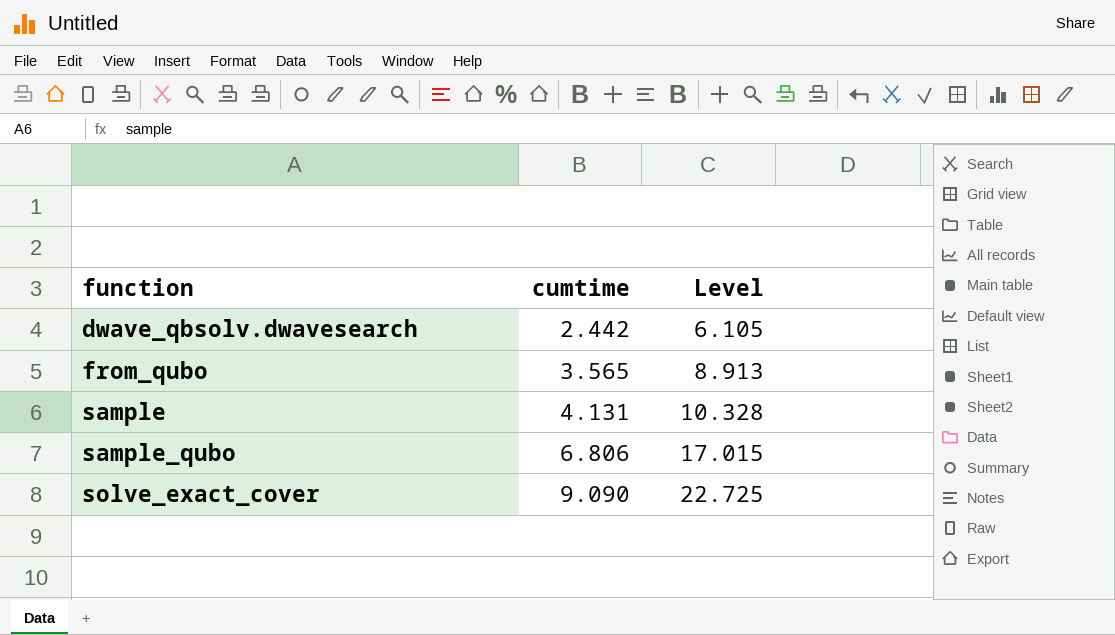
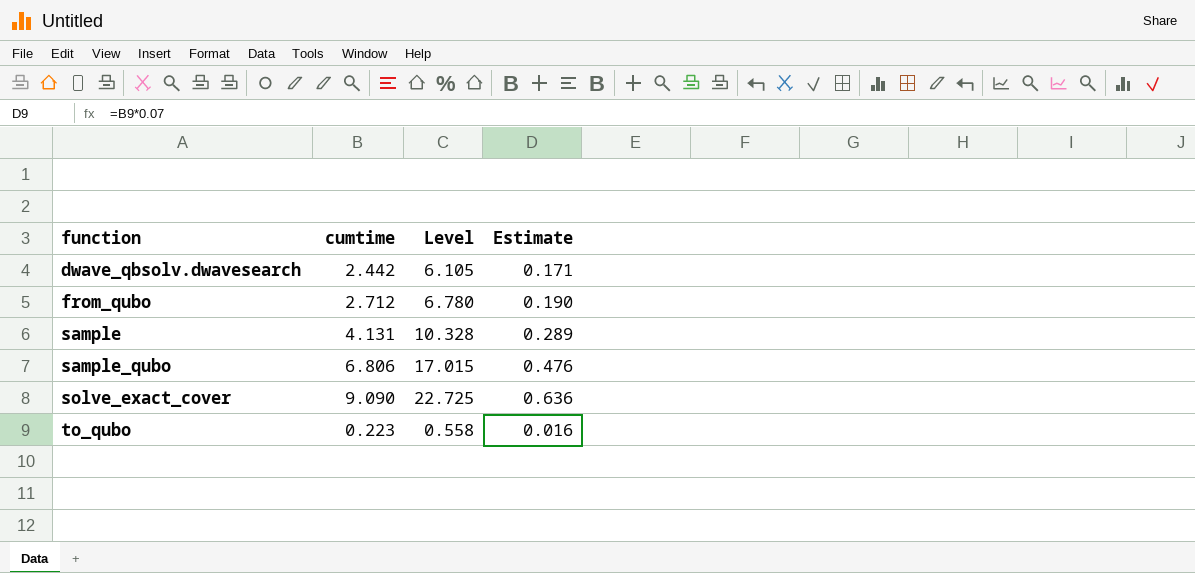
column Estimate | formula: none -> [cumtime] * 0.07
from_qubo | cumtime: 3.565 -> 2.712
from_qubo | Level: 8.913 -> 6.780
row to_qubo: none -> 0.223 | 0.558 | 0.016

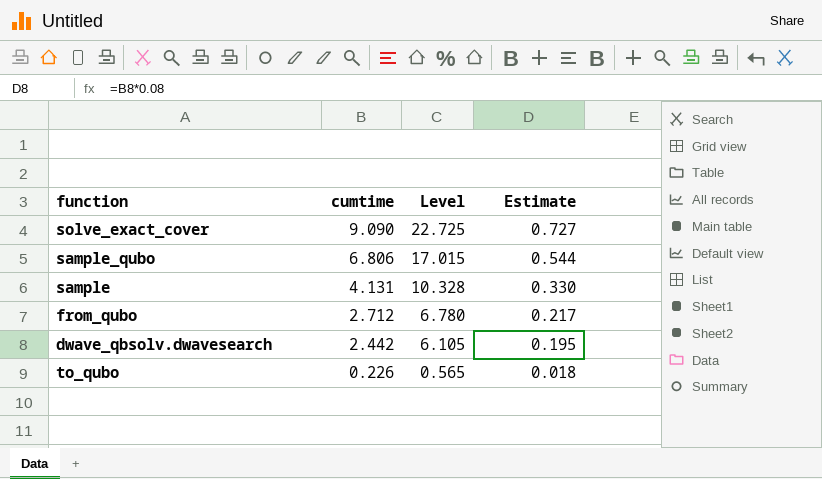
row order: function ascending -> cumtime descending
column Estimate | formula: [cumtime] * 0.07 -> [cumtime] * 0.08
to_qubo | cumtime: 0.223 -> 0.226
to_qubo | Level: 0.558 -> 0.565

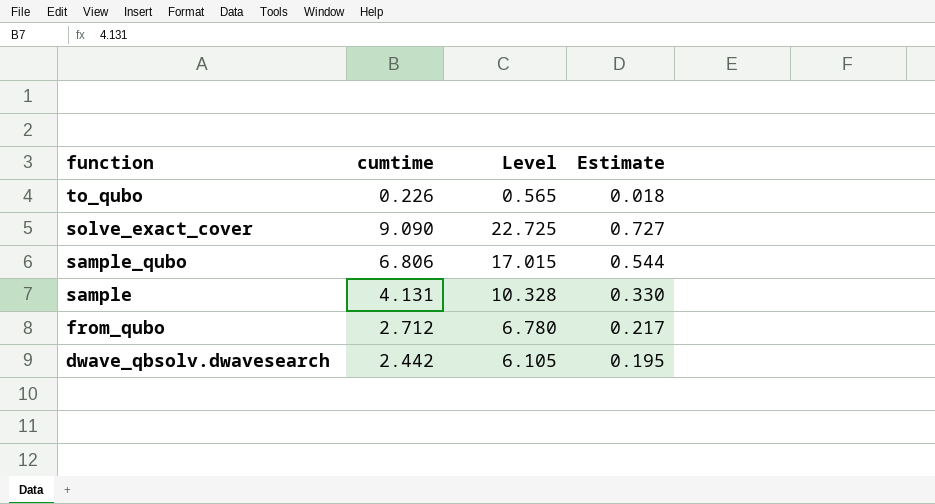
row order: cumtime descending -> function descending

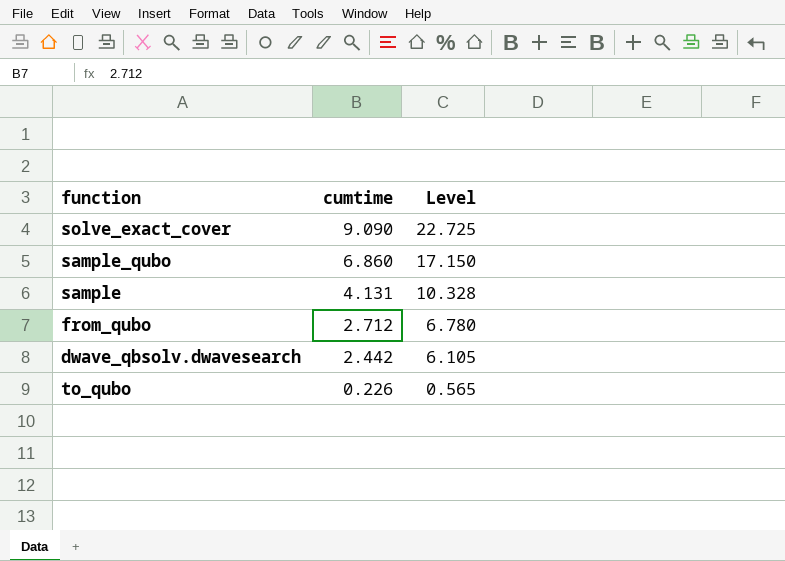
row order: function descending -> cumtime descending
column Estimate | formula: [cumtime] * 0.08 -> none
sample_qubo | cumtime: 6.806 -> 6.860
sample_qubo | Level: 17.015 -> 17.150

